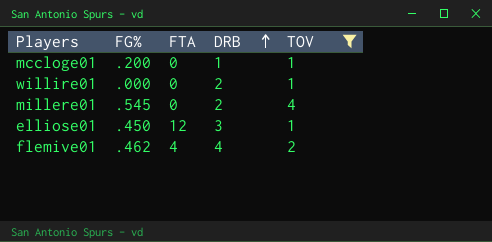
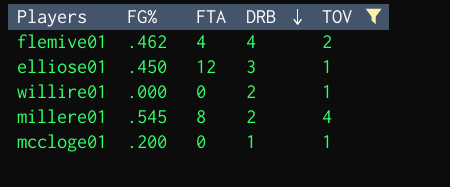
row order: DRB ascending -> DRB descending
millere01 | FTA: 0 -> 8

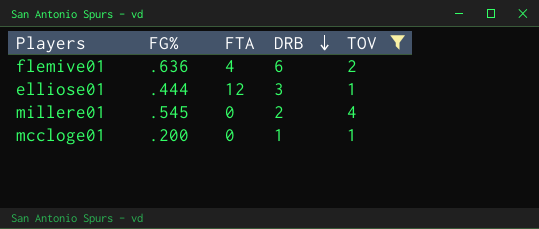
row willire01: .000 | 0 | 2 | 1 -> none
flemive01 | FG%: .462 -> .636
flemive01 | DRB: 4 -> 6
elliose01 | FG%: .450 -> .444
millere01 | FTA: 8 -> 0

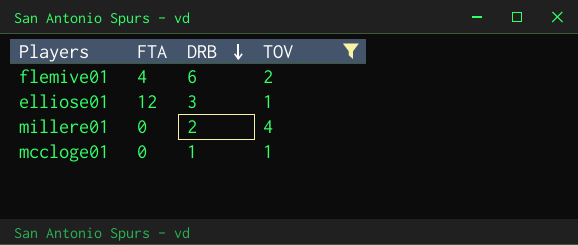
column FG% | position: 2 -> none

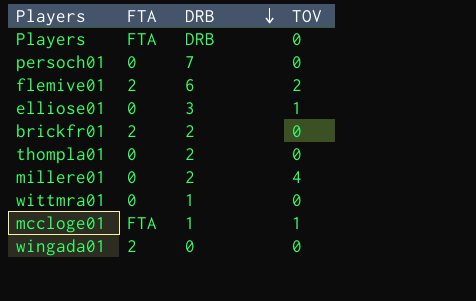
filter: TOV != 0 -> none
flemive01 | FTA: 4 -> 2
elliose01 | FTA: 12 -> 0
mccloge01 | FTA: 0 -> FTA

